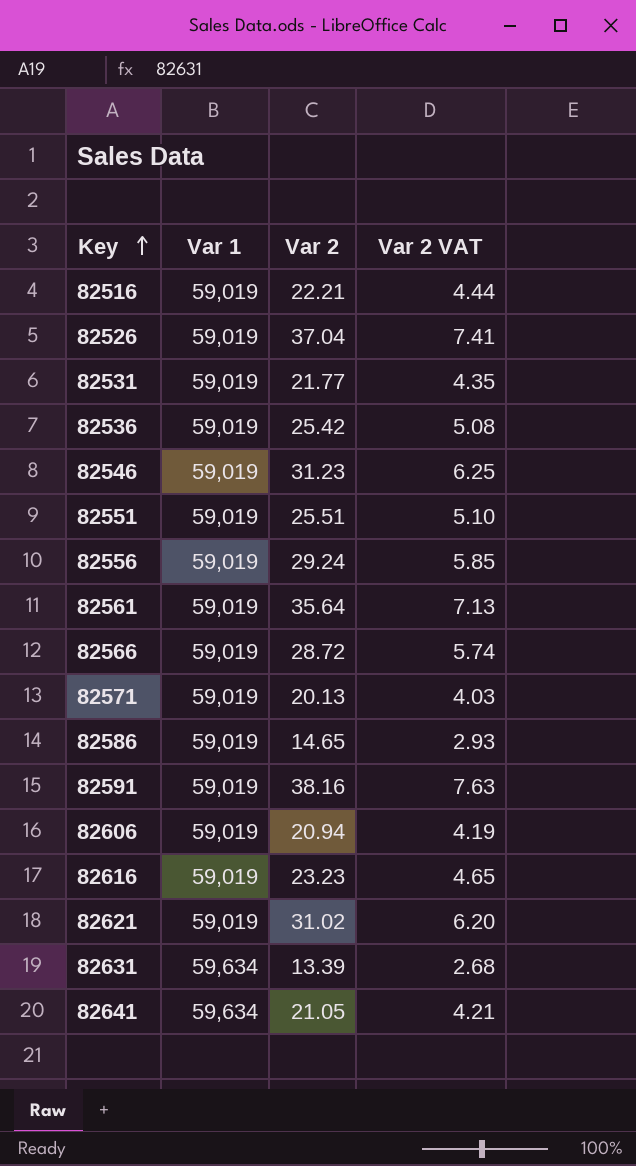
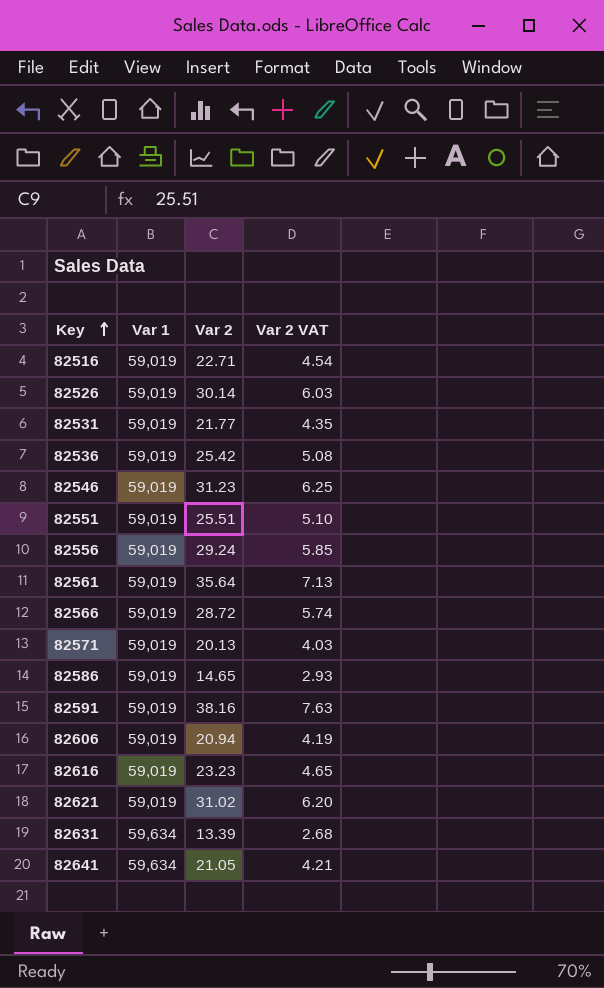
82516 | Var 2: 22.21 -> 22.71
82516 | Var 2 VAT: 4.44 -> 4.54
82526 | Var 2: 37.04 -> 30.14
82526 | Var 2 VAT: 7.41 -> 6.03

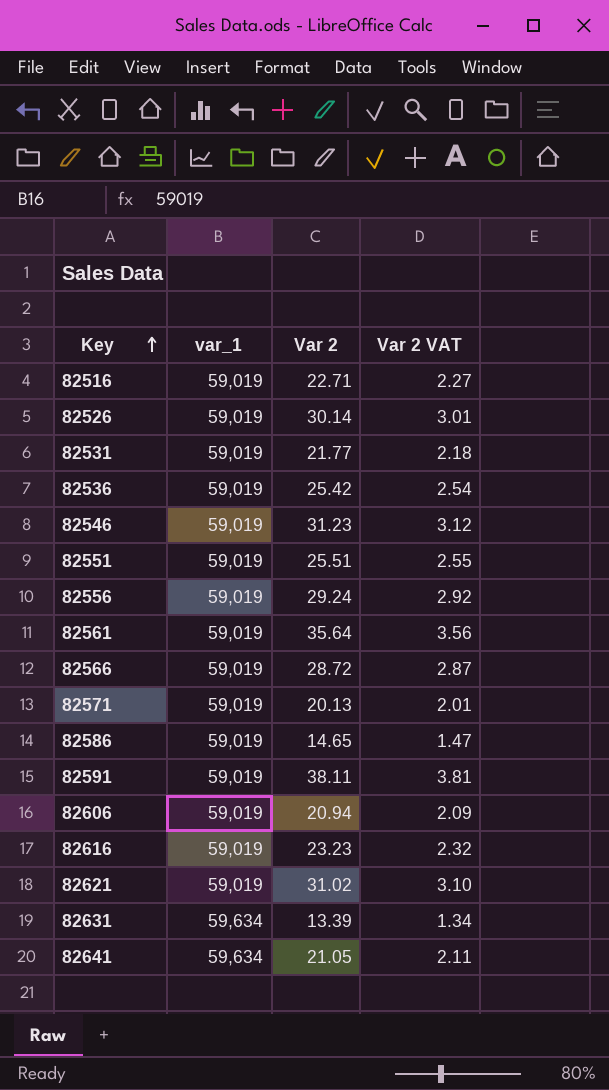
column name: Var 1 -> var_1
column Var 2 VAT | formula: [Var 2] * 0.2 -> [Var 2] * 0.1
82591 | Var 2: 38.16 -> 38.11

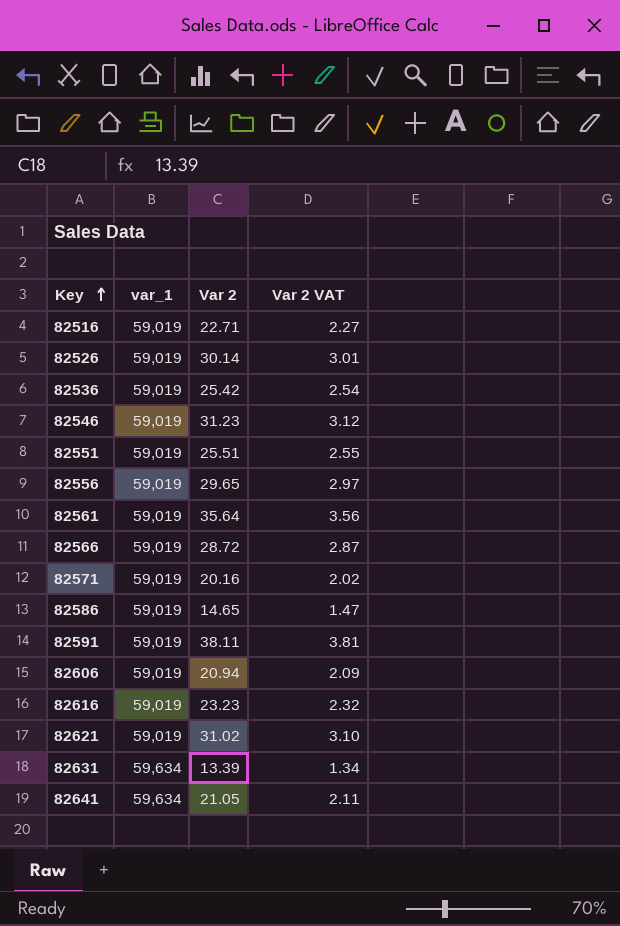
row 82531: 59,019 | 21.77 | 2.18 -> none
82556 | Var 2: 29.24 -> 29.65
82556 | Var 2 VAT: 2.92 -> 2.97
82571 | Var 2: 20.13 -> 20.16
82571 | Var 2 VAT: 2.01 -> 2.02

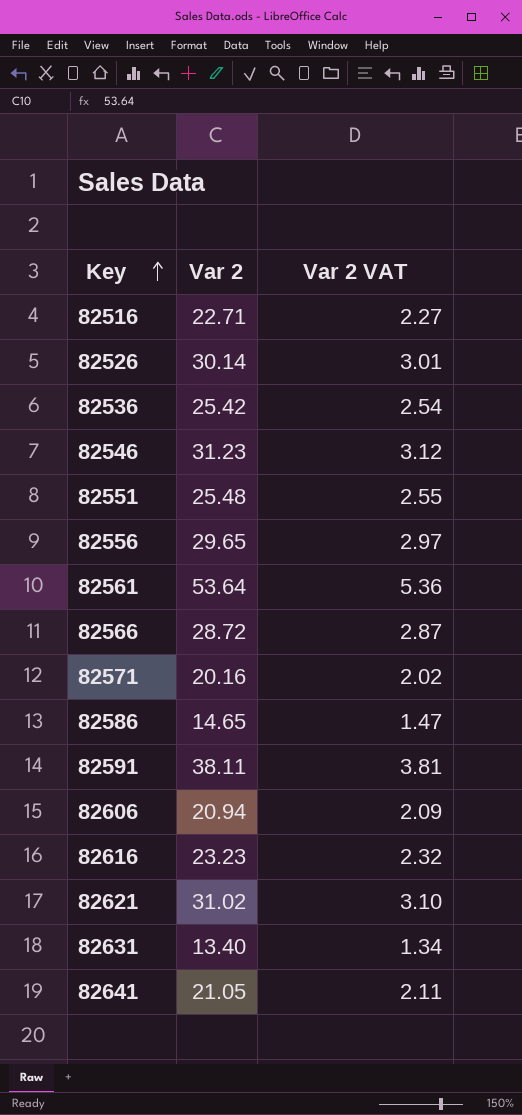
column var_1 | position: 2 -> none
82551 | Var 2: 25.51 -> 25.48
82561 | Var 2: 35.64 -> 53.64
82561 | Var 2 VAT: 3.56 -> 5.36
82631 | Var 2: 13.39 -> 13.40

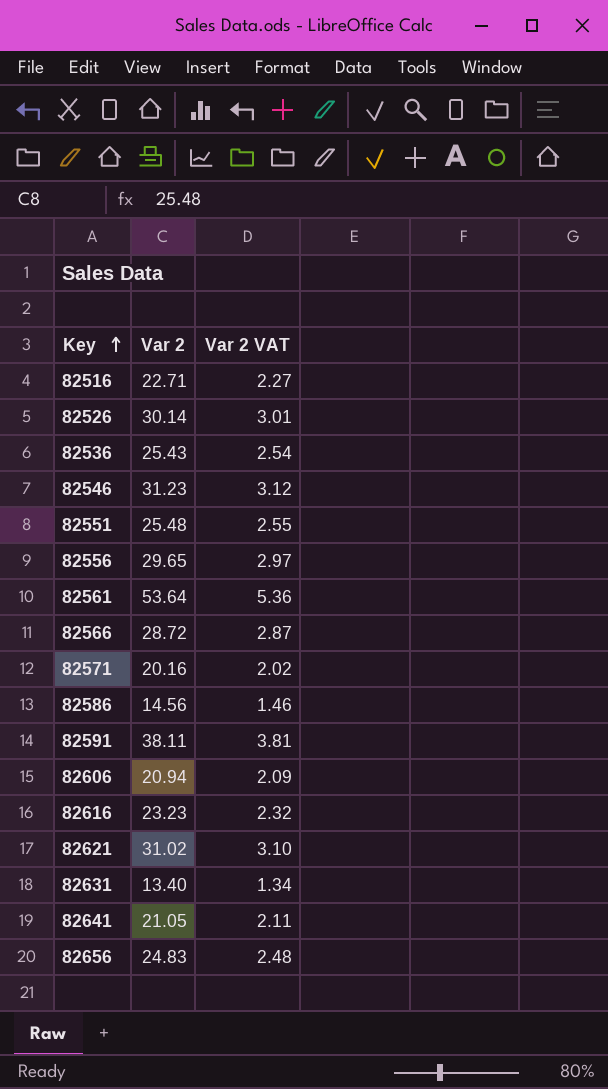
82536 | Var 2: 25.42 -> 25.43
82586 | Var 2: 14.65 -> 14.56
82586 | Var 2 VAT: 1.47 -> 1.46
row 82656: none -> 24.83 | 2.48

